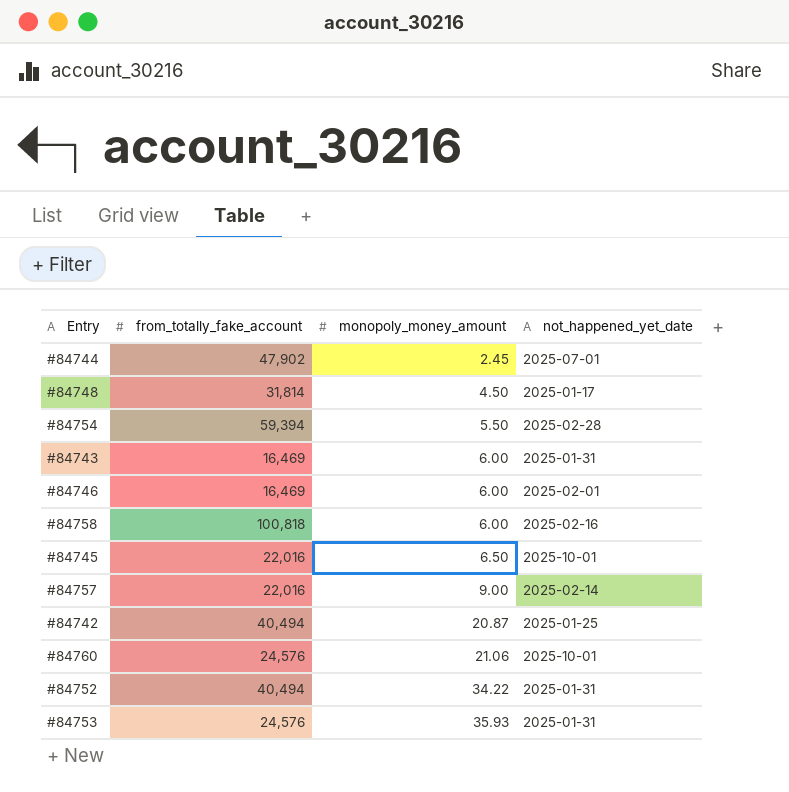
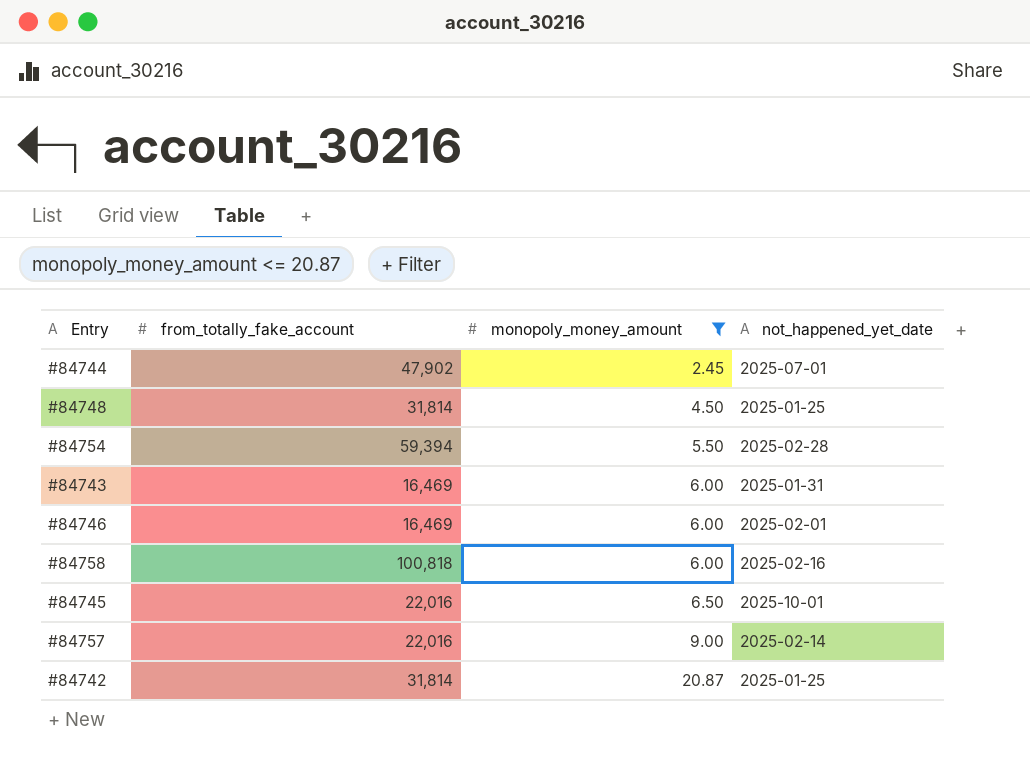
filter: none -> monopoly_money_amount <= 20.87
#84748 | not_happened_yet_date: 2025-01-17 -> 2025-01-25
#84742 | from_totally_fake_account: 40,494 -> 31,814

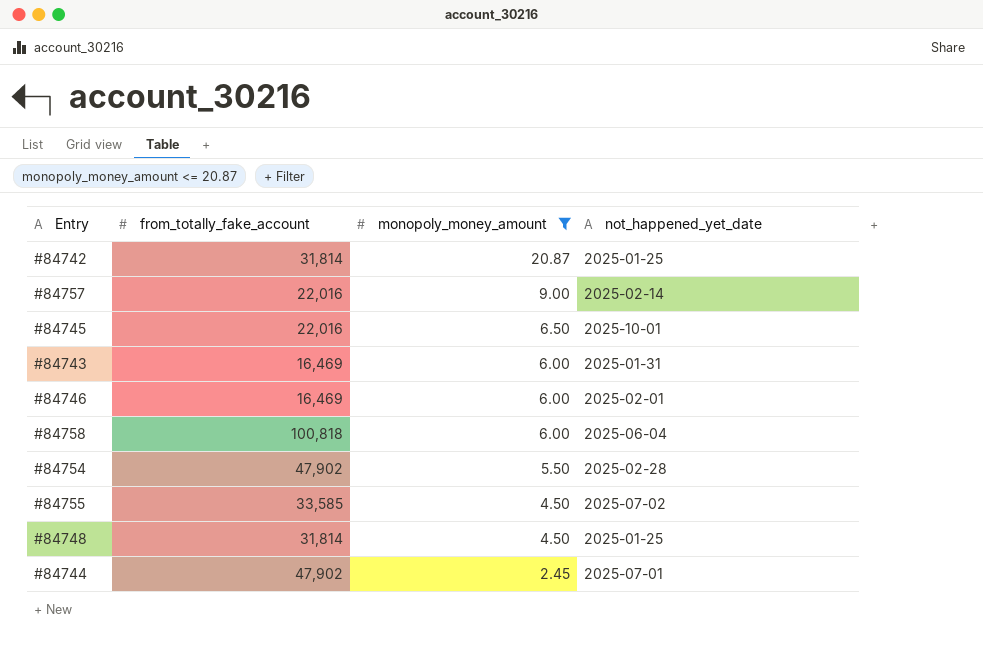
row order: monopoly_money_amount ascending -> monopoly_money_amount descending
#84758 | not_happened_yet_date: 2025-02-16 -> 2025-06-04
#84754 | from_totally_fake_account: 59,394 -> 47,902
row #84755: none -> 33,585 | 4.50 | 2025-07-02

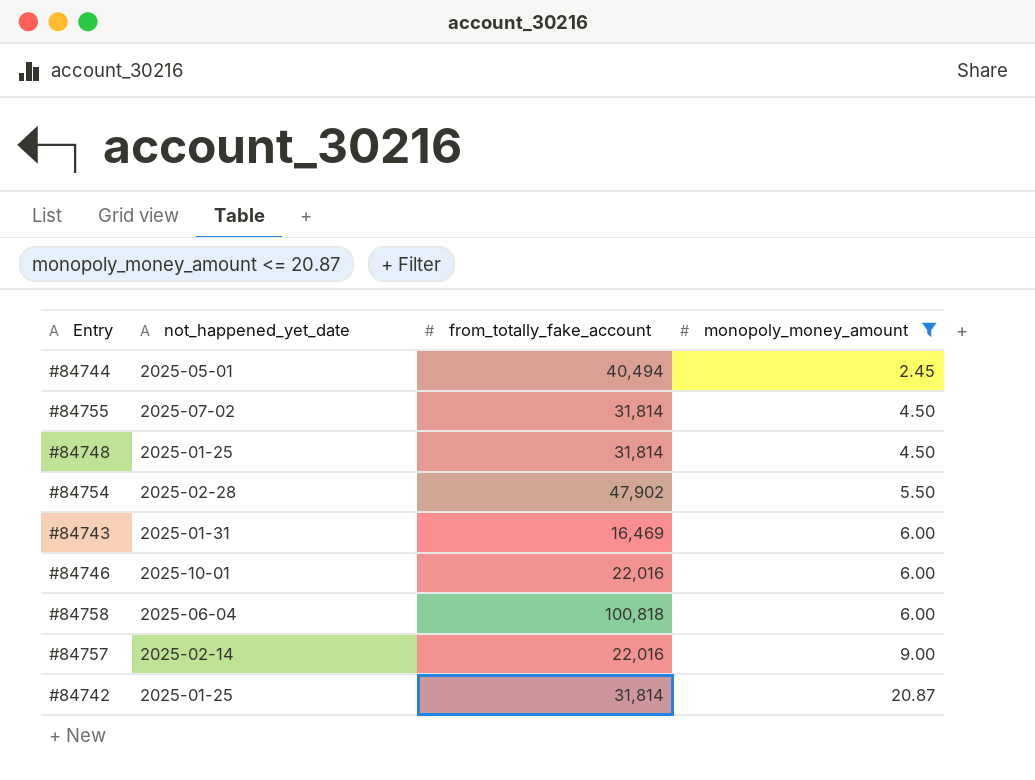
row order: monopoly_money_amount descending -> monopoly_money_amount ascending
column not_happened_yet_date | position: 4 -> 2
row #84745: 22,016 | 6.50 | 2025-10-01 -> none
#84744 | not_happened_yet_date: 2025-07-01 -> 2025-05-01
#84744 | from_totally_fake_account: 47,902 -> 40,494
#84755 | from_totally_fake_account: 33,585 -> 31,814
#84746 | not_happened_yet_date: 2025-02-01 -> 2025-10-01
#84746 | from_totally_fake_account: 16,469 -> 22,016

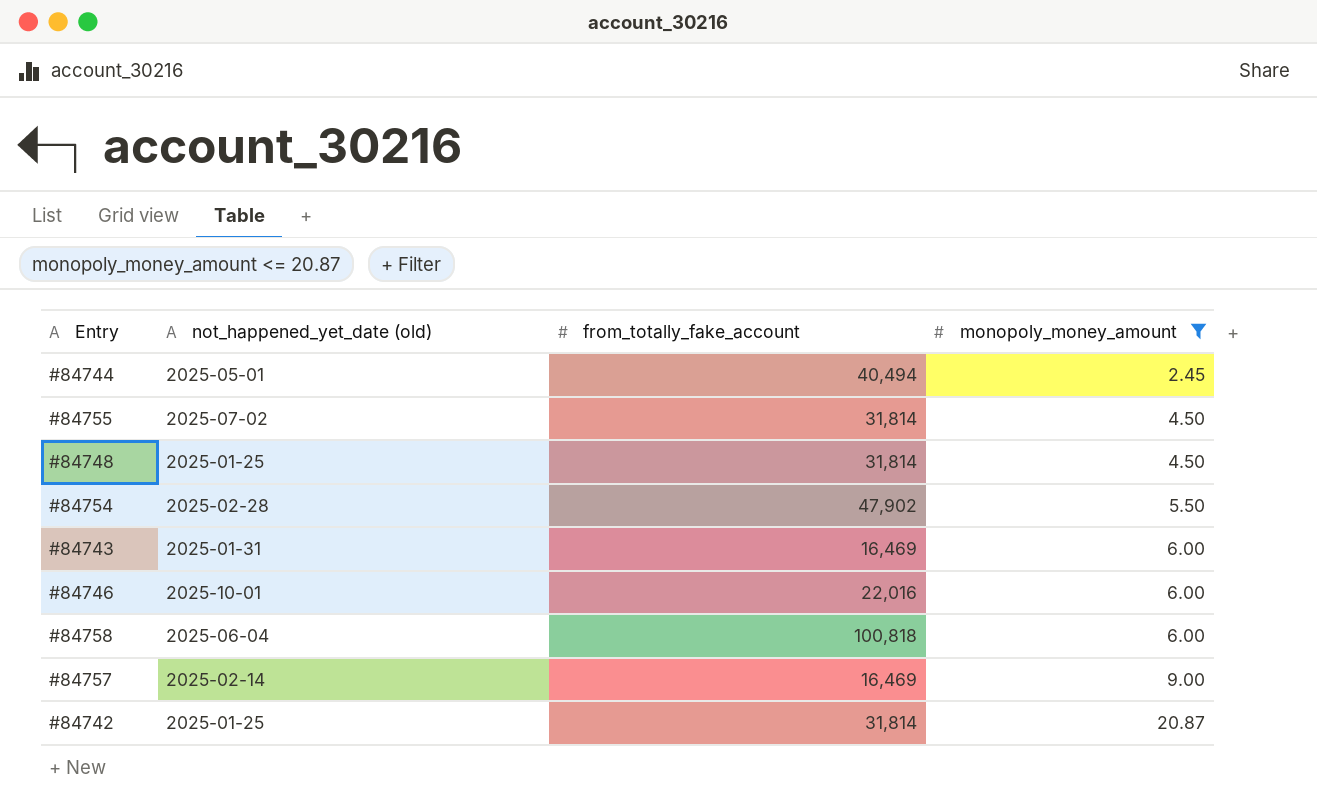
column name: not_happened_yet_date -> not_happened_yet_date (old)
#84757 | from_totally_fake_account: 22,016 -> 16,469

